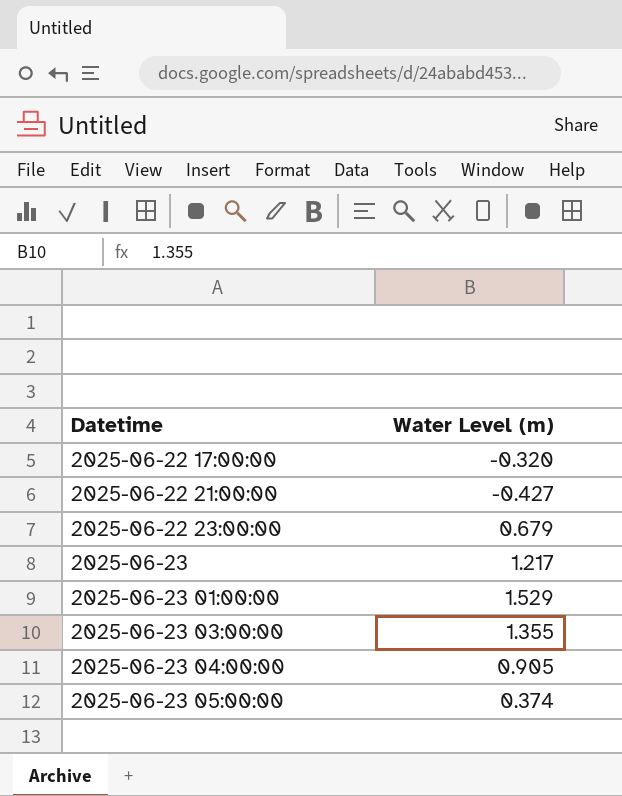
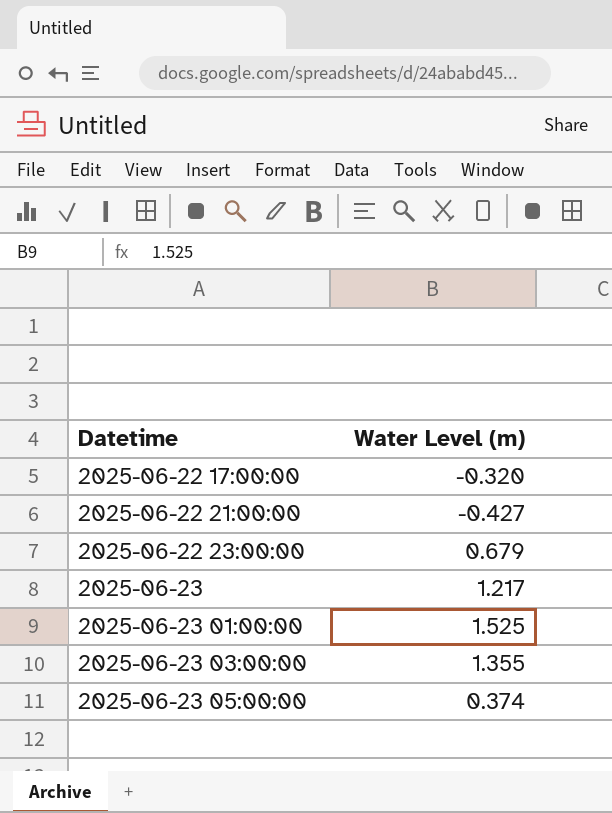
row 2025-06-23 04:00:00: 0.905 -> none
2025-06-23 01:00:00 | Water Level (m): 1.529 -> 1.525

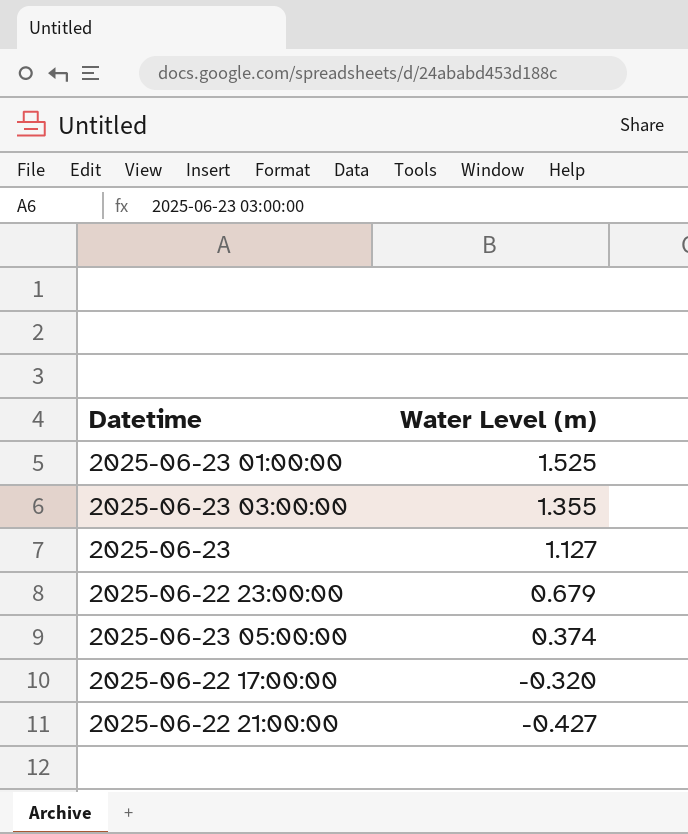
row order: Datetime ascending -> Water Level (m) descending
2025-06-23 | Water Level (m): 1.217 -> 1.127

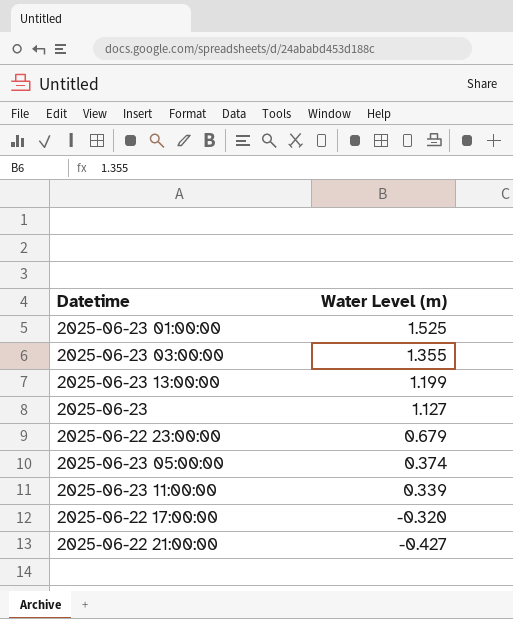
row 2025-06-23 13:00:00: none -> 1.199
row 2025-06-23 11:00:00: none -> 0.339

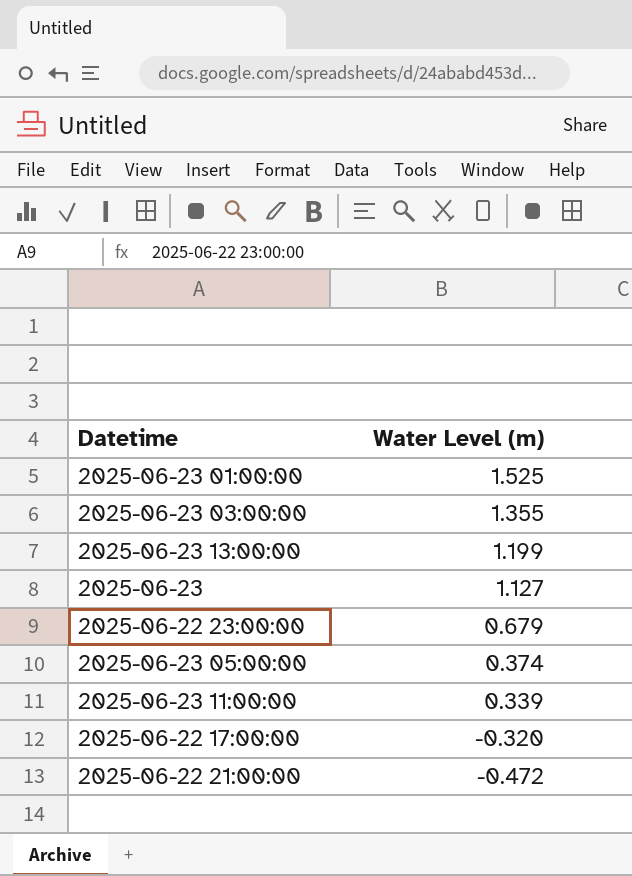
2025-06-22 21:00:00 | Water Level (m): -0.427 -> -0.472

